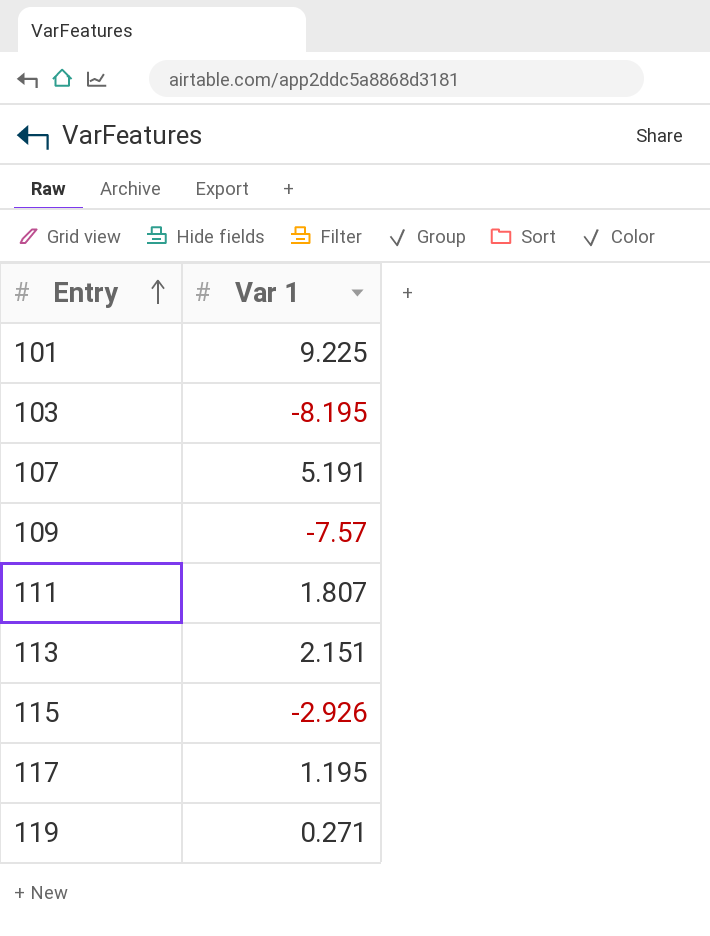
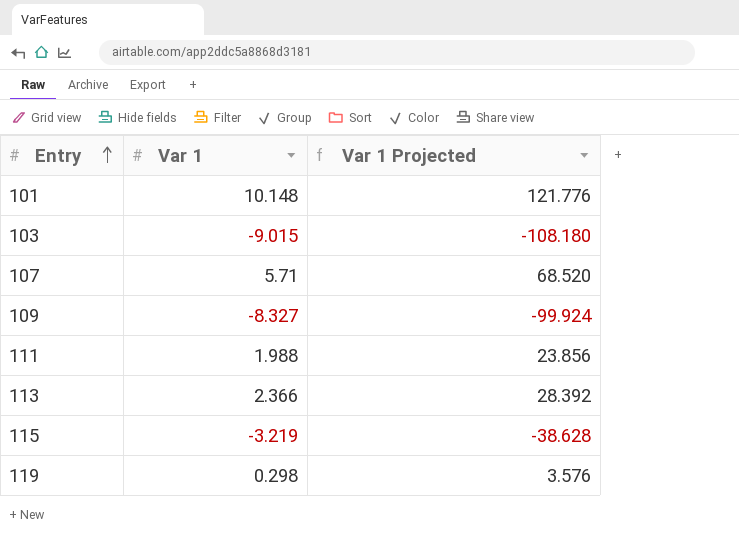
column Var 1 Projected | formula: none -> [Var 1] * 12
row 117: 1.195 -> none
101 | Var 1: 9.225 -> 10.148
103 | Var 1: -8.195 -> -9.015
107 | Var 1: 5.191 -> 5.71
109 | Var 1: -7.57 -> -8.327
111 | Var 1: 1.807 -> 1.988
113 | Var 1: 2.151 -> 2.366
115 | Var 1: -2.926 -> -3.219
119 | Var 1: 0.271 -> 0.298

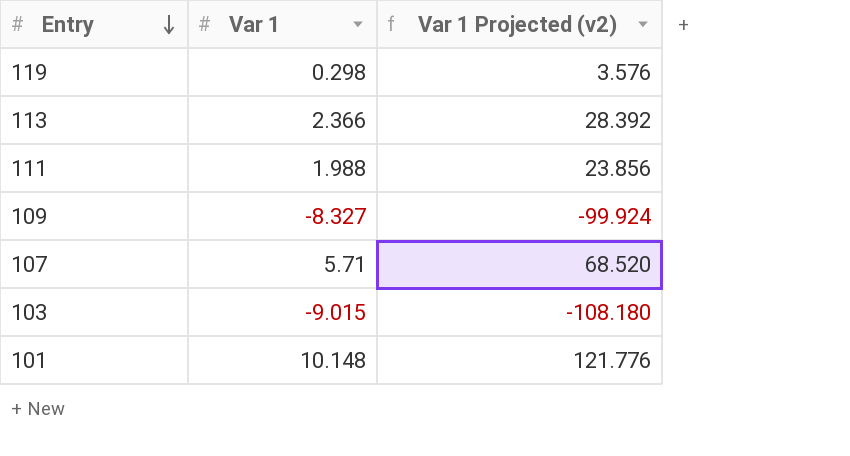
row order: Entry ascending -> Entry descending
column name: Var 1 Projected -> Var 1 Projected (v2)
row 115: -3.219 | -38.628 -> none

